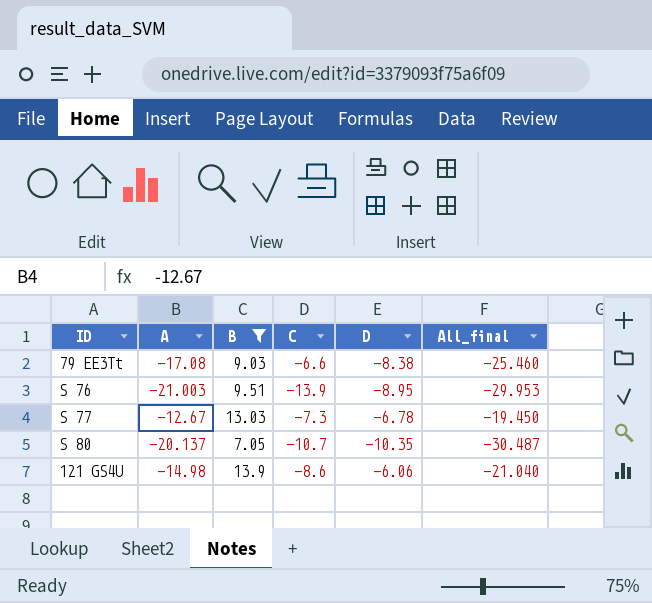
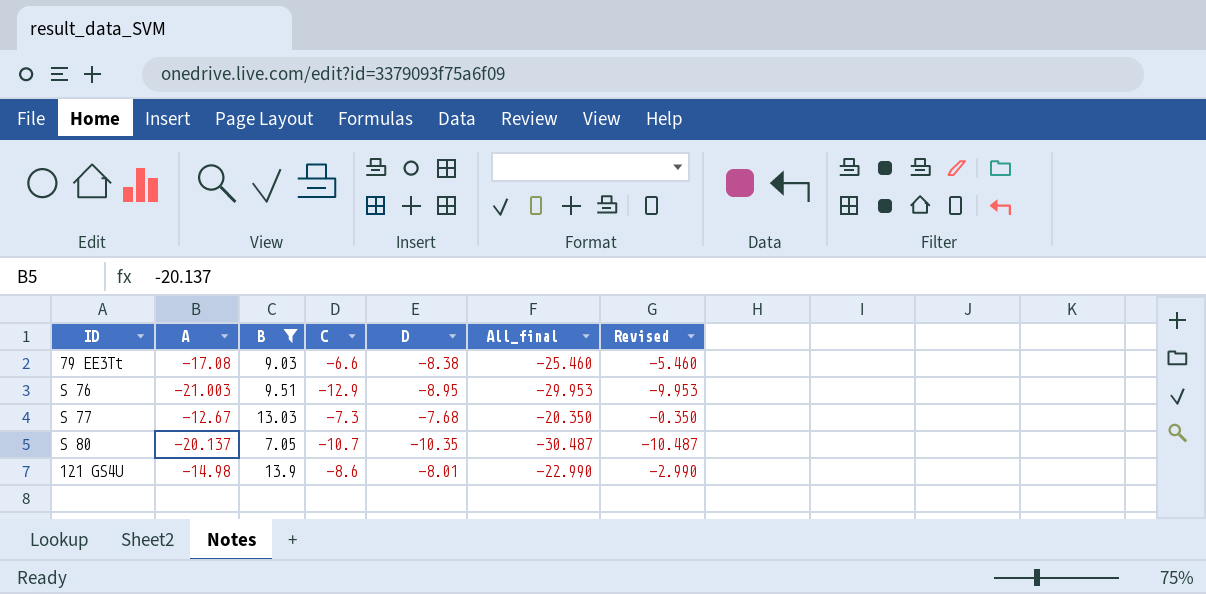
column Revised | formula: none -> [All_final] + 20
S 76 | C: -13.9 -> -12.9
S 77 | D: -6.78 -> -7.68
S 77 | All_final: -19.450 -> -20.350
121 GS4U | D: -6.06 -> -8.01
121 GS4U | All_final: -21.040 -> -22.990

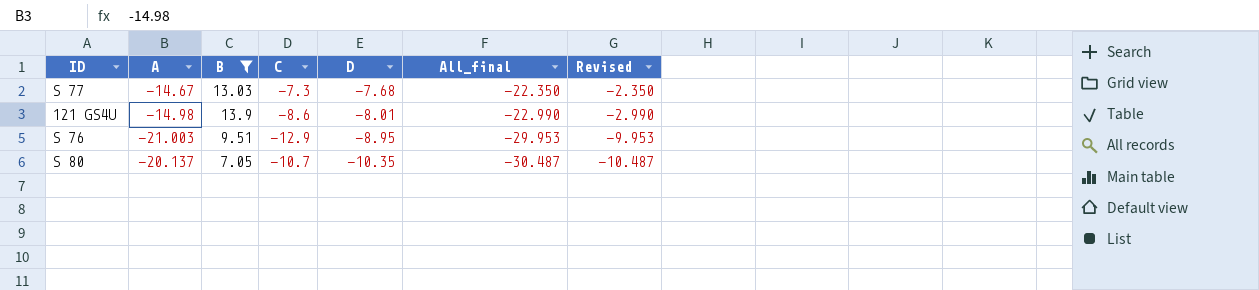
row order: none -> D descending
row 79 EE3Tt: -17.08 | 9.03 | -6.6 | -8.38 | -25.460 | -5.460 -> none
S 77 | A: -12.67 -> -14.67
S 77 | All_final: -20.350 -> -22.350
S 77 | Revised: -0.350 -> -2.350

